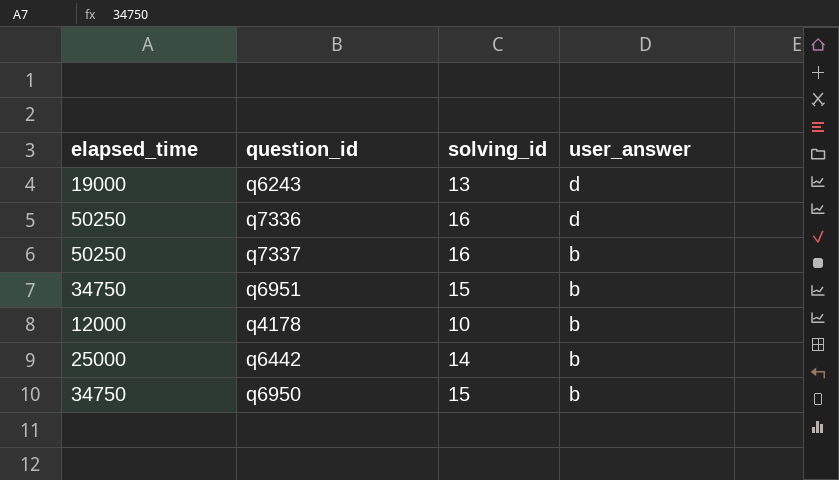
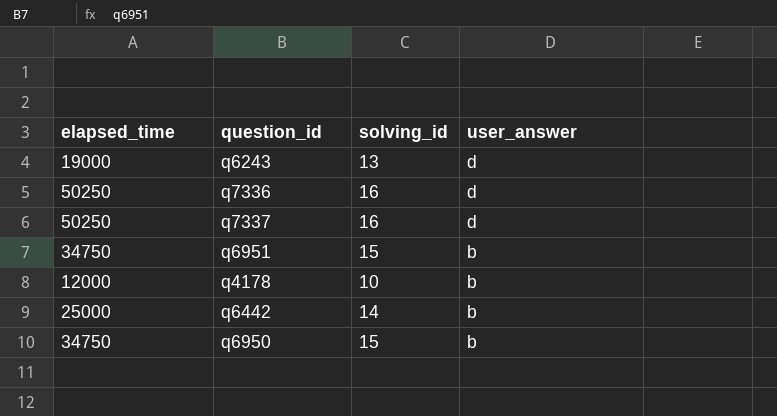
q7337 | user_answer: b -> d

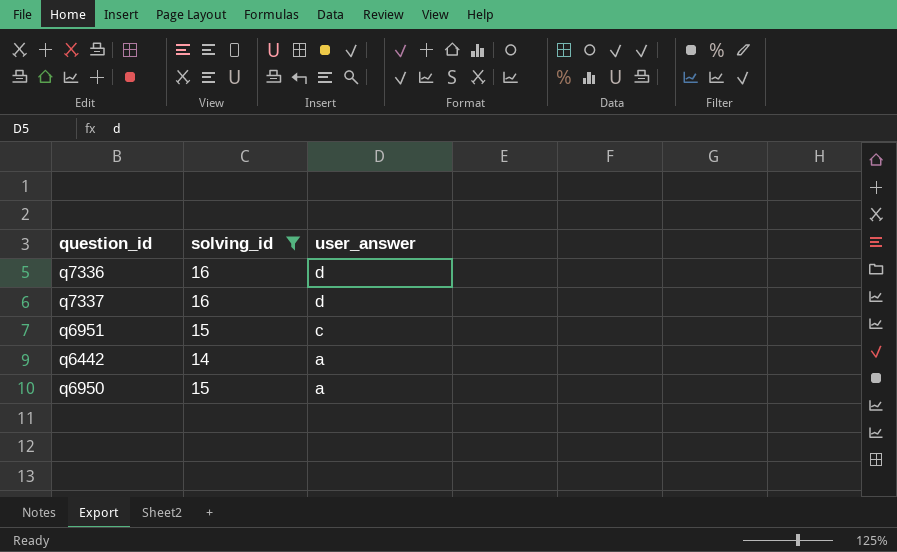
filter: none -> solving_id >= 14
column elapsed_time | position: 1 -> none
q6951 | user_answer: b -> c
q6442 | user_answer: b -> a
q6950 | user_answer: b -> a

